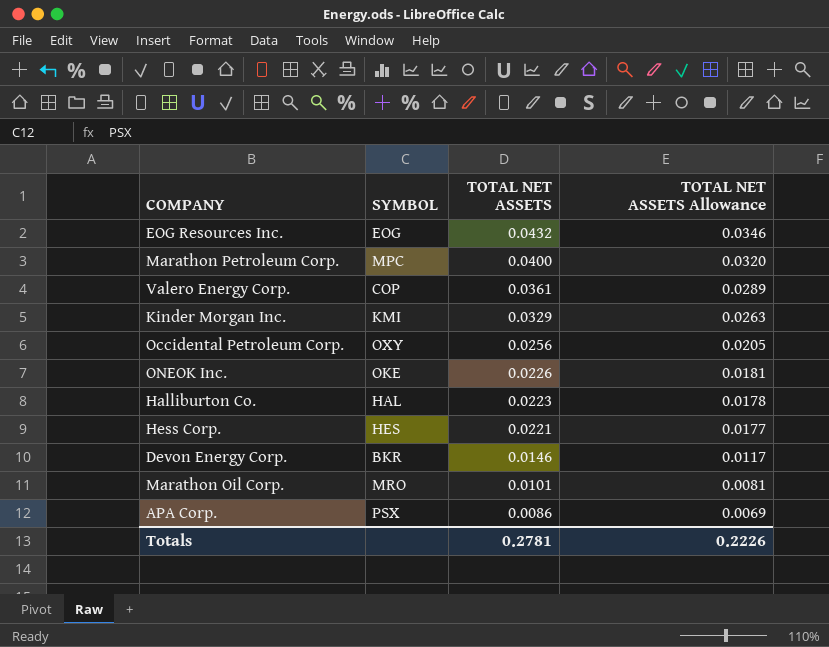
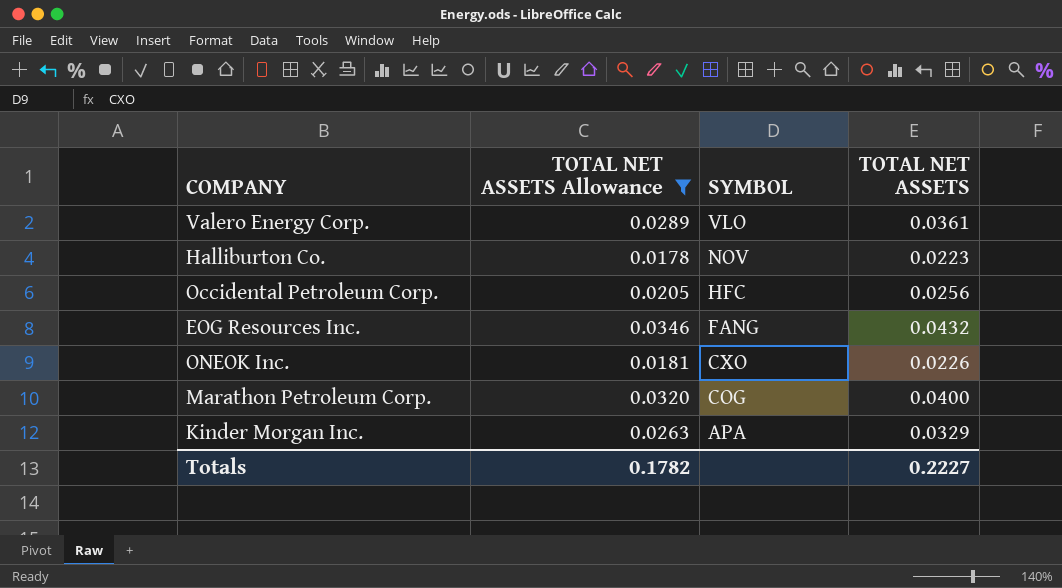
filter: none -> TOTAL NET ASSETS Allowance >= 0.0178
row order: TOTAL NET ASSETS descending -> SYMBOL descending
column TOTAL NET ASSETS Allowance | position: 4 -> 2
Valero Energy Corp. | SYMBOL: COP -> VLO
Halliburton Co. | SYMBOL: HAL -> NOV
Occidental Petroleum Corp. | SYMBOL: OXY -> HFC
EOG Resources Inc. | SYMBOL: EOG -> FANG
ONEOK Inc. | SYMBOL: OKE -> CXO
Marathon Petroleum Corp. | SYMBOL: MPC -> COG
Kinder Morgan Inc. | SYMBOL: KMI -> APA
Totals | TOTAL NET ASSETS Allowance: 0.2226 -> 0.1782
Totals | TOTAL NET ASSETS: 0.2781 -> 0.2227

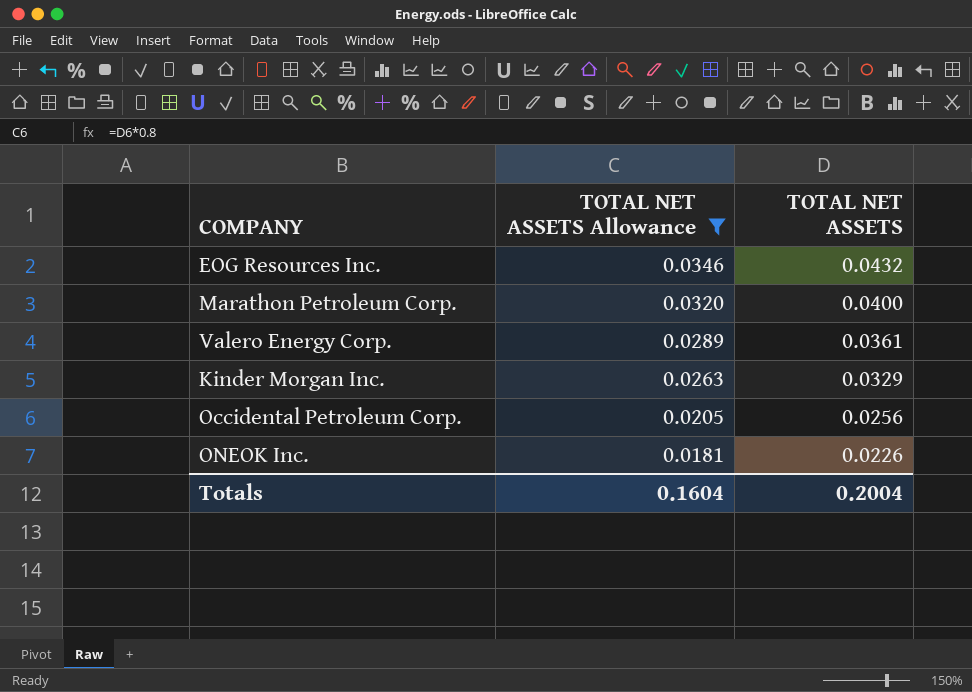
row order: SYMBOL descending -> TOTAL NET ASSETS Allowance descending
column SYMBOL | position: 3 -> none
row Halliburton Co.: 0.0178 | NOV | 0.0223 -> none
Totals | TOTAL NET ASSETS Allowance: 0.1782 -> 0.1604
Totals | TOTAL NET ASSETS: 0.2227 -> 0.2004

